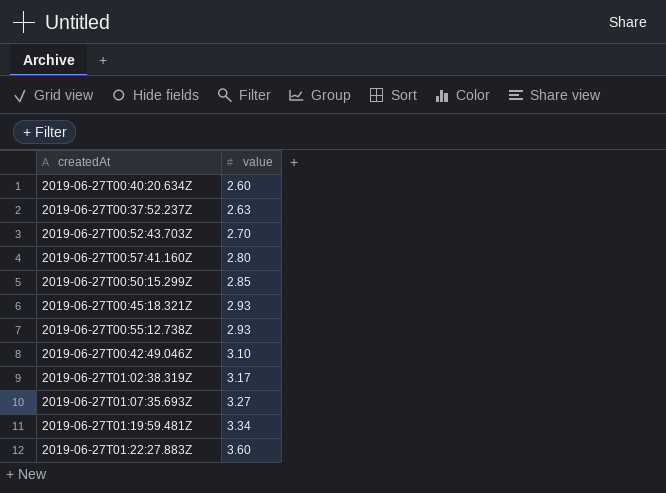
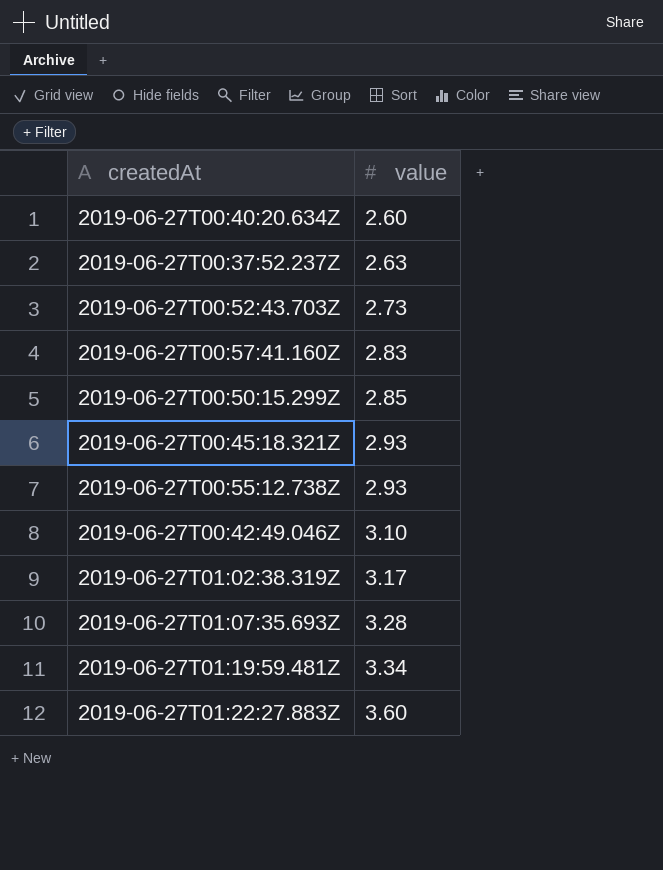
2019-06-27T00:52:43.703Z | value: 2.70 -> 2.73
2019-06-27T00:57:41.160Z | value: 2.80 -> 2.83
2019-06-27T01:07:35.693Z | value: 3.27 -> 3.28

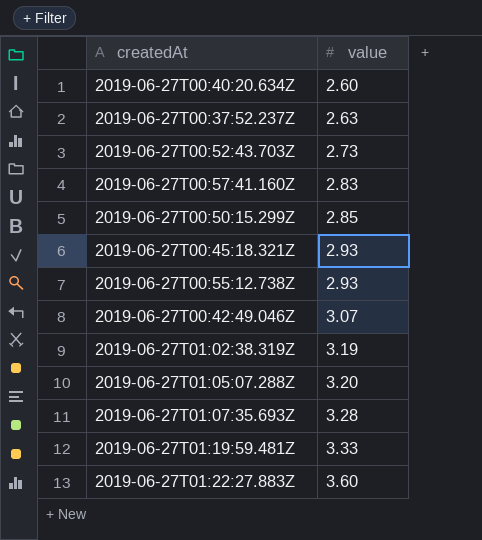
2019-06-27T00:42:49.046Z | value: 3.10 -> 3.07
2019-06-27T01:02:38.319Z | value: 3.17 -> 3.19
row 2019-06-27T01:05:07.288Z: none -> 3.20
2019-06-27T01:19:59.481Z | value: 3.34 -> 3.33

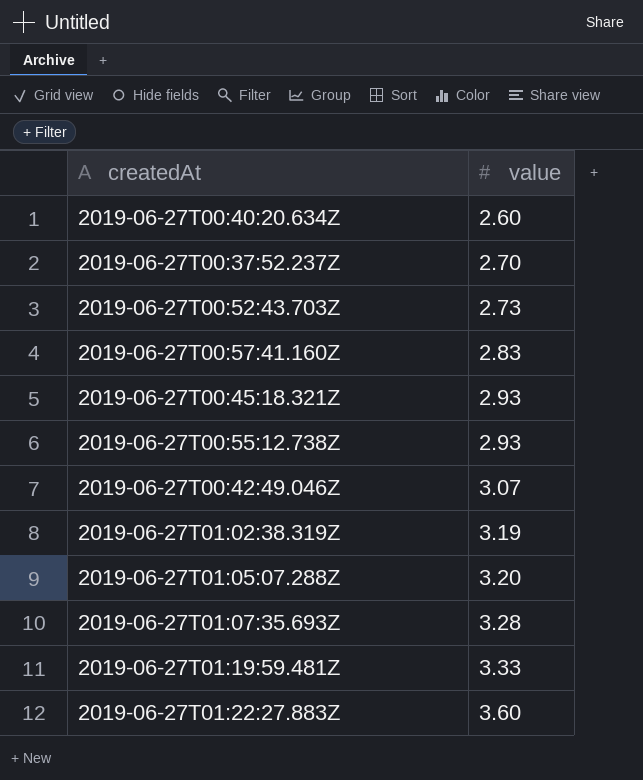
row 2019-06-27T00:50:15.299Z: 2.85 -> none
2019-06-27T00:37:52.237Z | value: 2.63 -> 2.70

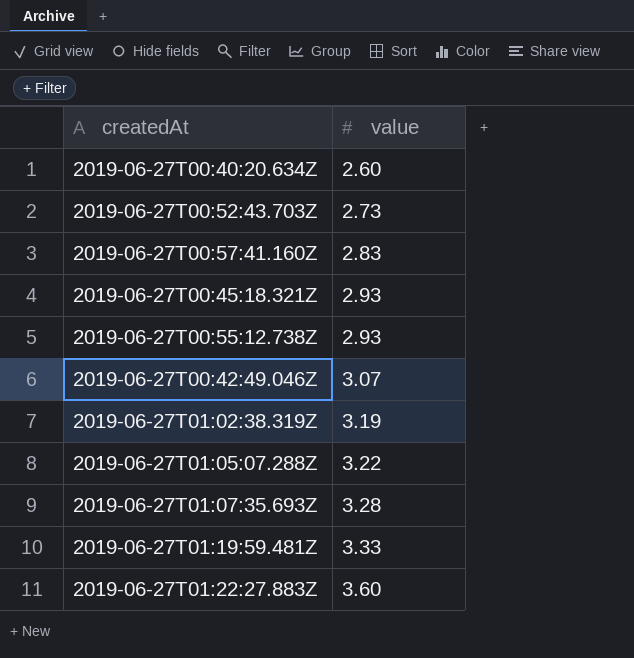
row 2019-06-27T00:37:52.237Z: 2.70 -> none
2019-06-27T01:05:07.288Z | value: 3.20 -> 3.22

